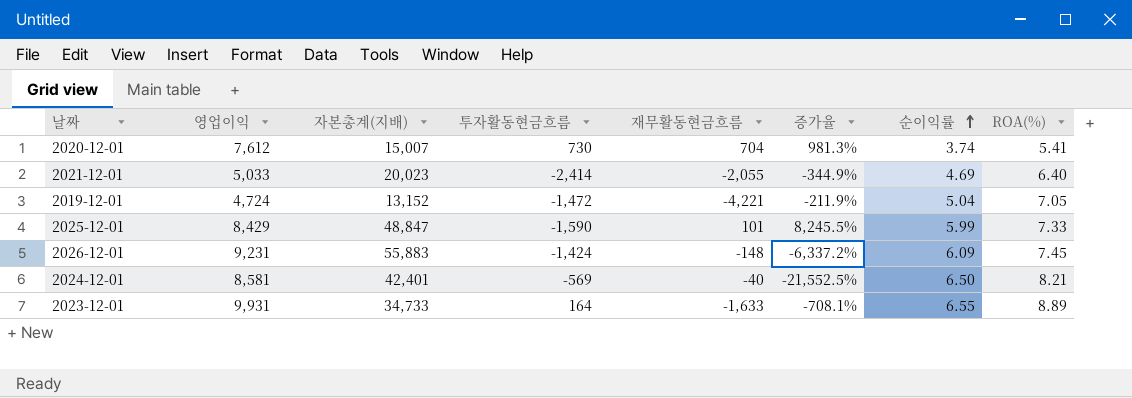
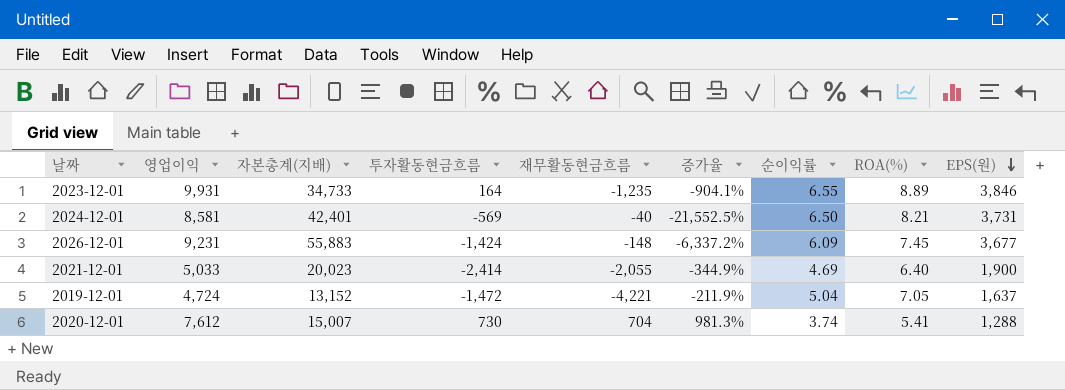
row order: 순이익률 ascending -> EPS(원) descending
column EPS(원) | position: none -> 9
row 2025-12-01: 8,429 | 48,847 | -1,590 | 101 | 8,245.5% | 5.99 | 7.33 -> none
2023-12-01 | 재무활동현금흐름: -1,633 -> -1,235
2023-12-01 | 증가율: -708.1% -> -904.1%

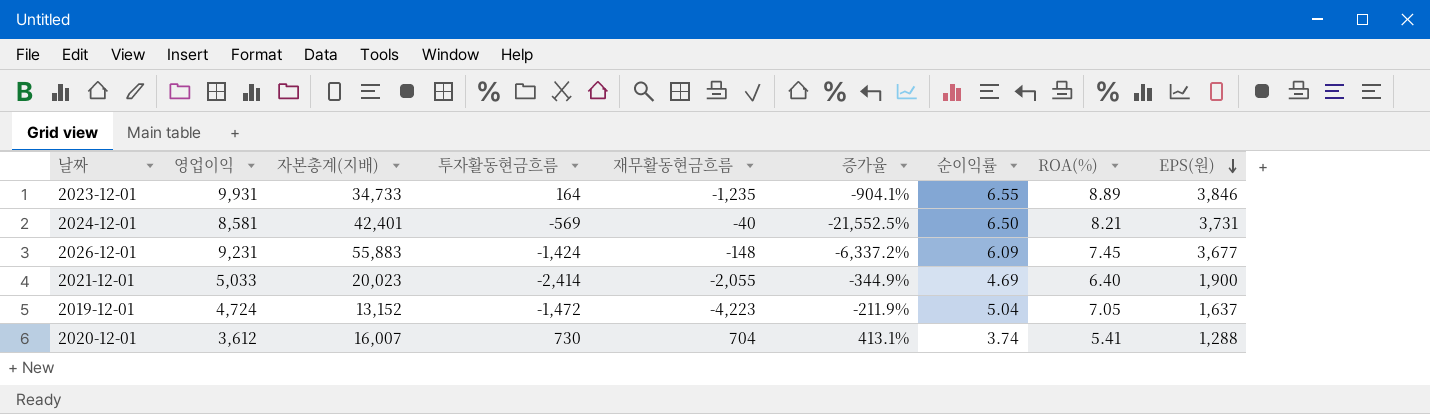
2019-12-01 | 재무활동현금흐름: -4,221 -> -4,223
2020-12-01 | 영업이익: 7,612 -> 3,612
2020-12-01 | 자본총계(지배): 15,007 -> 16,007
2020-12-01 | 증가율: 981.3% -> 413.1%

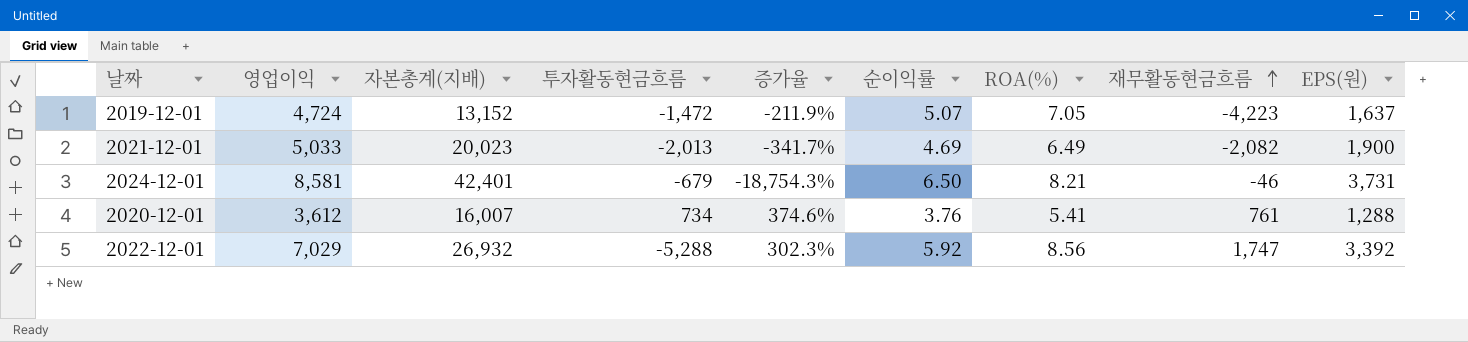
row order: EPS(원) descending -> 재무활동현금흐름 ascending
column 재무활동현금흐름 | position: 5 -> 8
row 2023-12-01: 9,931 | 34,733 | 164 | -1,235 | -904.1% | 6.55 | 8.89 | 3,846 -> none
row 2026-12-01: 9,231 | 55,883 | -1,424 | -148 | -6,337.2% | 6.09 | 7.45 | 3,677 -> none
2019-12-01 | 순이익률: 5.04 -> 5.07
2021-12-01 | 투자활동현금흐름: -2,414 -> -2,013
2021-12-01 | 증가율: -344.9% -> -341.7%
2021-12-01 | ROA(%): 6.40 -> 6.49
2021-12-01 | 재무활동현금흐름: -2,055 -> -2,082
2024-12-01 | 투자활동현금흐름: -569 -> -679
2024-12-01 | 증가율: -21,552.5% -> -18,754.3%
2024-12-01 | 재무활동현금흐름: -40 -> -46
2020-12-01 | 투자활동현금흐름: 730 -> 734
2020-12-01 | 증가율: 413.1% -> 374.6%
2020-12-01 | 순이익률: 3.74 -> 3.76
2020-12-01 | 재무활동현금흐름: 704 -> 761
row 2022-12-01: none -> 7,029 | 26,932 | -5,288 | 302.3% | 5.92 | 8.56 | 1,747 | 3,392

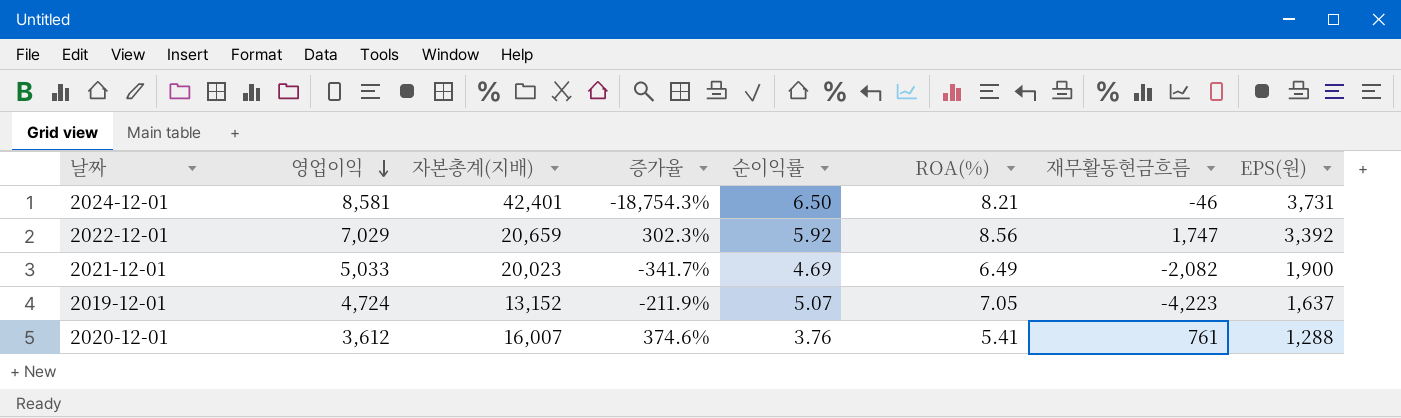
row order: 재무활동현금흐름 ascending -> 영업이익 descending
column 투자활동현금흐름 | position: 4 -> none
2022-12-01 | 자본총계(지배): 26,932 -> 20,659

